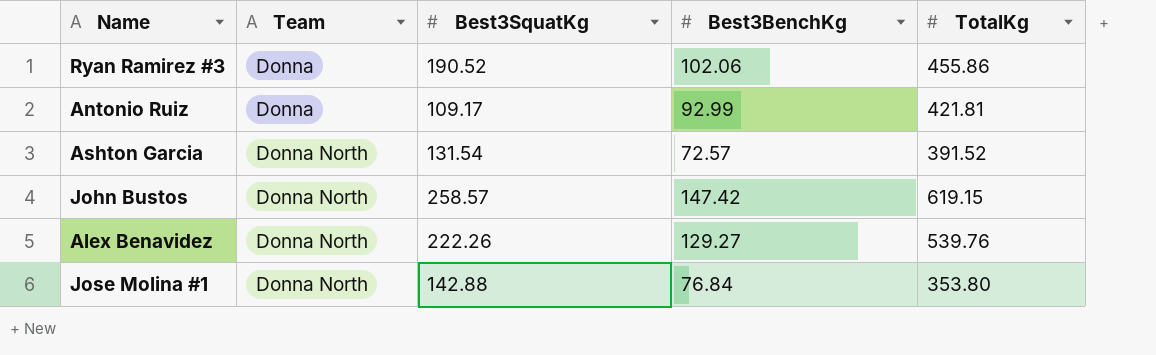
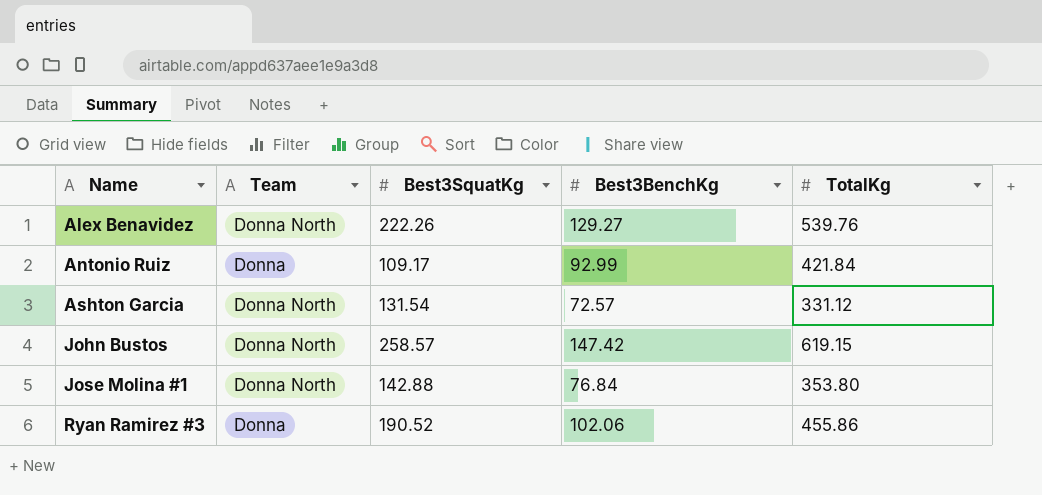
row order: Team ascending -> Name ascending
Antonio Ruiz | TotalKg: 421.81 -> 421.84
Ashton Garcia | TotalKg: 391.52 -> 331.12

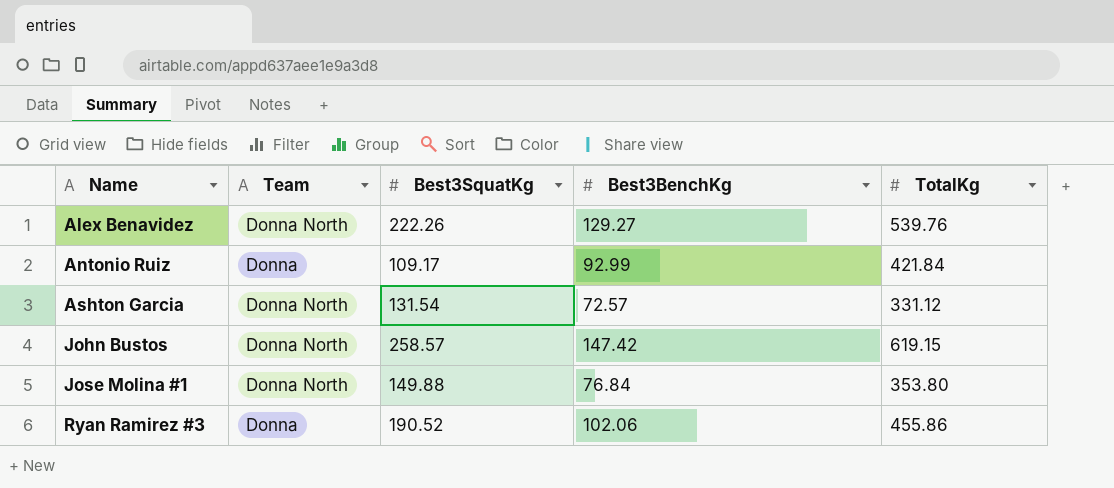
Jose Molina #1 | Best3SquatKg: 142.88 -> 149.88

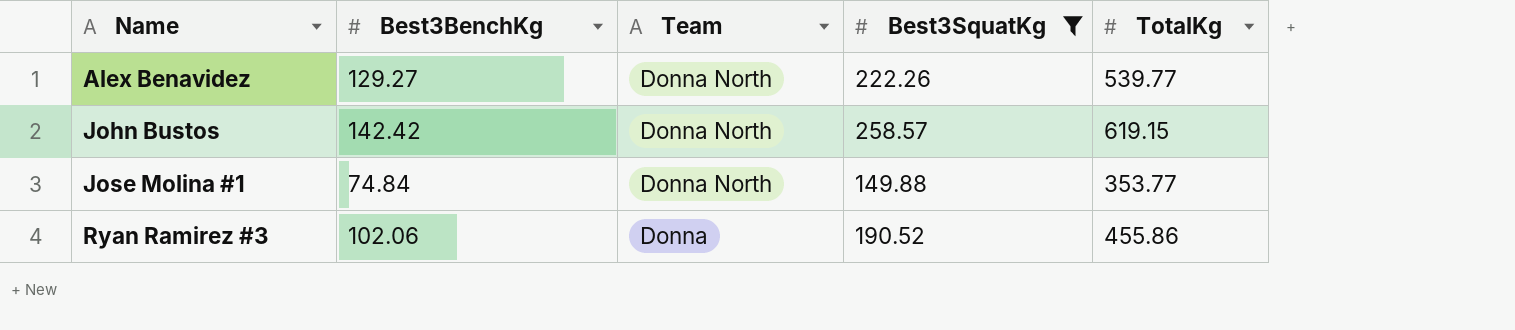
filter: none -> Best3SquatKg >= 149.88
column Best3BenchKg | position: 4 -> 2
Alex Benavidez | TotalKg: 539.76 -> 539.77
John Bustos | Best3BenchKg: 147.42 -> 142.42
Jose Molina #1 | Best3BenchKg: 76.84 -> 74.84
Jose Molina #1 | TotalKg: 353.80 -> 353.77

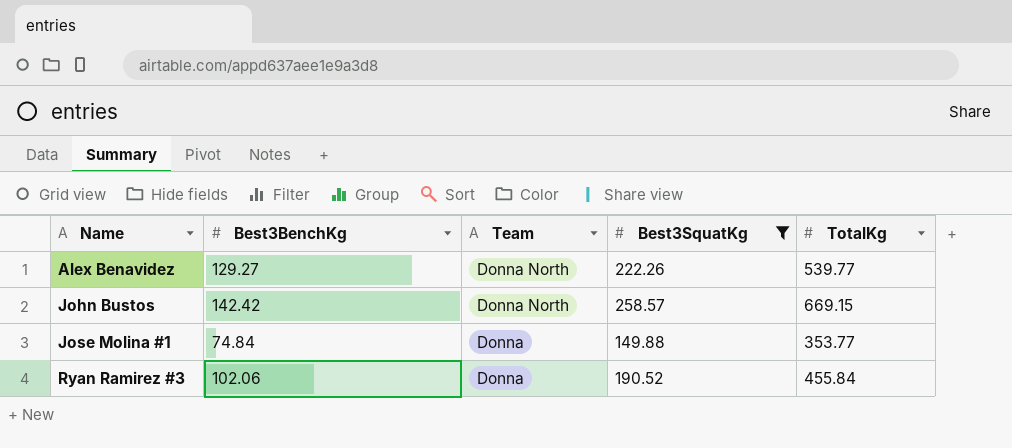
John Bustos | TotalKg: 619.15 -> 669.15
Jose Molina #1 | Team: Donna North -> Donna
Ryan Ramirez #3 | TotalKg: 455.86 -> 455.84

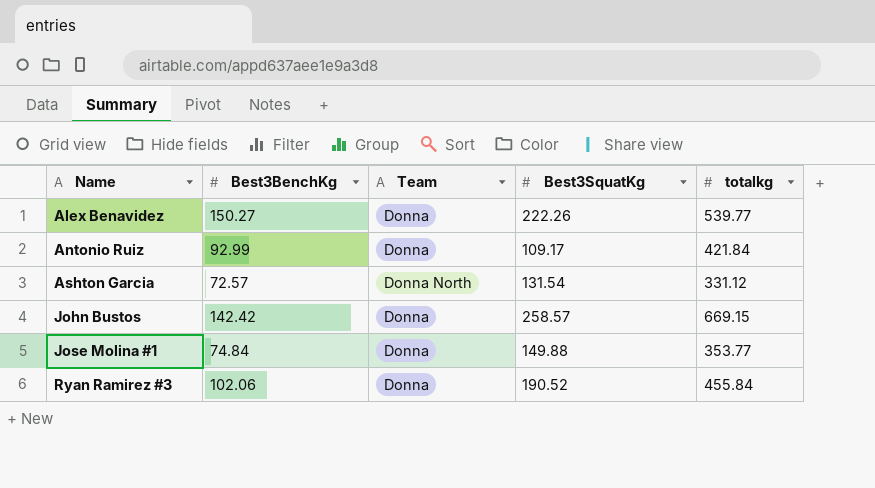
filter: Best3SquatKg >= 149.88 -> none
column name: TotalKg -> totalkg
Alex Benavidez | Best3BenchKg: 129.27 -> 150.27
Alex Benavidez | Team: Donna North -> Donna
John Bustos | Team: Donna North -> Donna

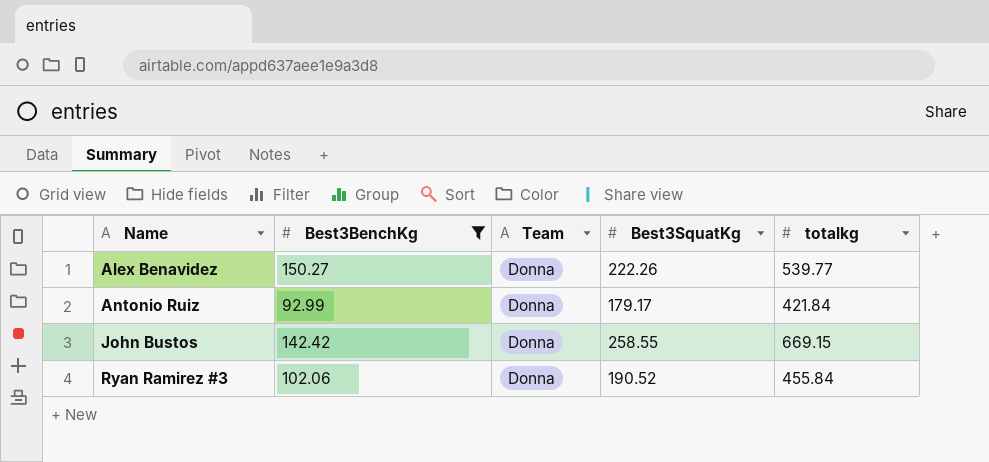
filter: none -> Best3BenchKg >= 92.99
Antonio Ruiz | Best3SquatKg: 109.17 -> 179.17
John Bustos | Best3SquatKg: 258.57 -> 258.55

